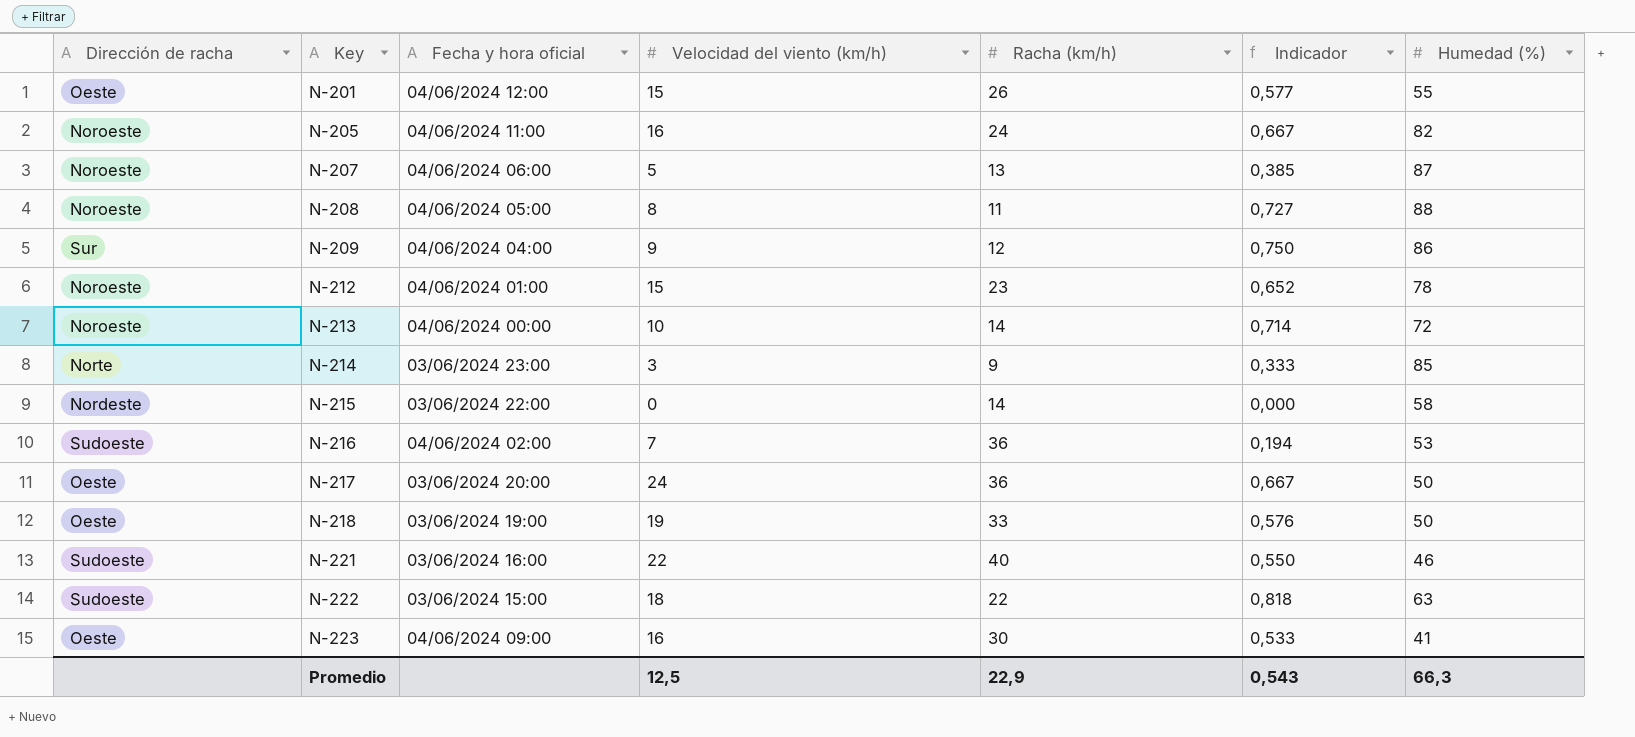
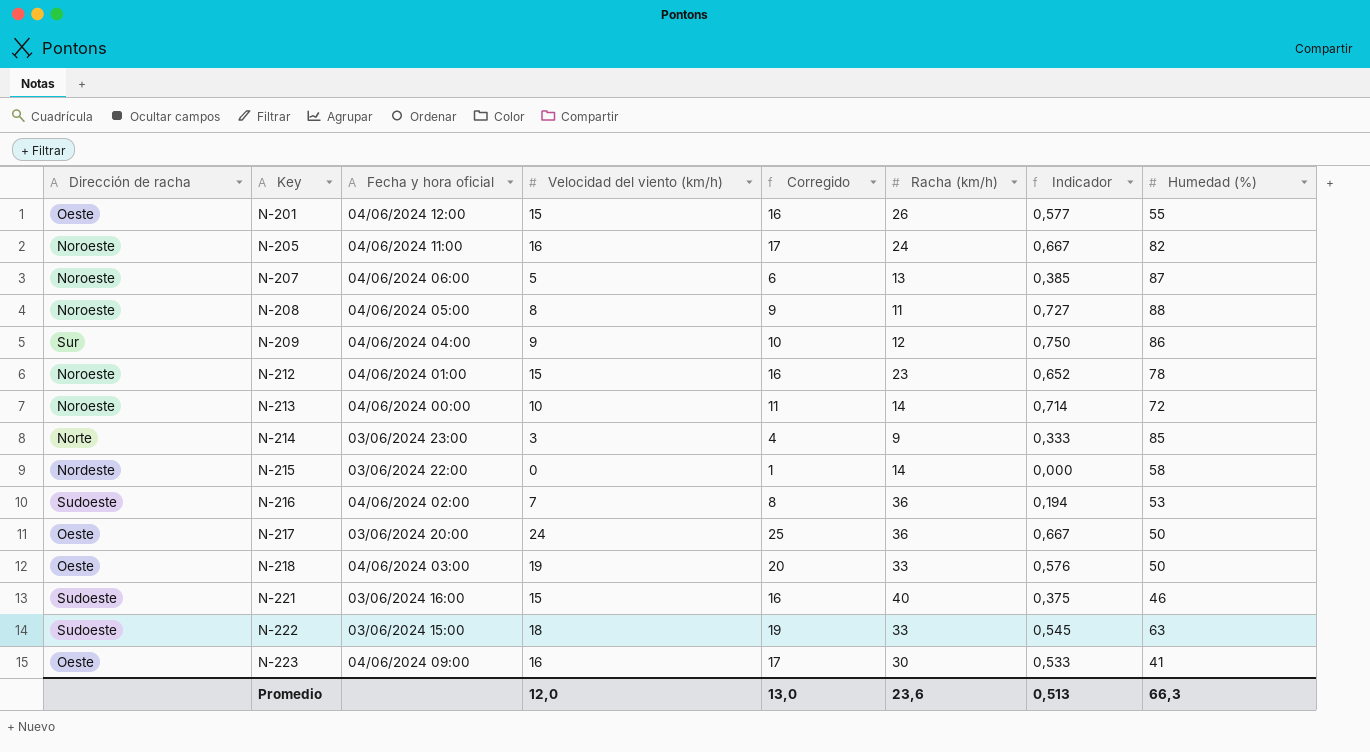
column Corregido | formula: none -> [Velocidad del viento (km/h)] + 1
N-218 | Fecha y hora oficial: 03/06/2024 19:00 -> 04/06/2024 03:00
N-221 | Velocidad del viento (km/h): 22 -> 15
N-221 | Indicador: 0,550 -> 0,375
N-222 | Racha (km/h): 22 -> 33
N-222 | Indicador: 0,818 -> 0,545
Promedio | Velocidad del viento (km/h): 12,5 -> 12,0
Promedio | Racha (km/h): 22,9 -> 23,6
Promedio | Indicador: 0,543 -> 0,513

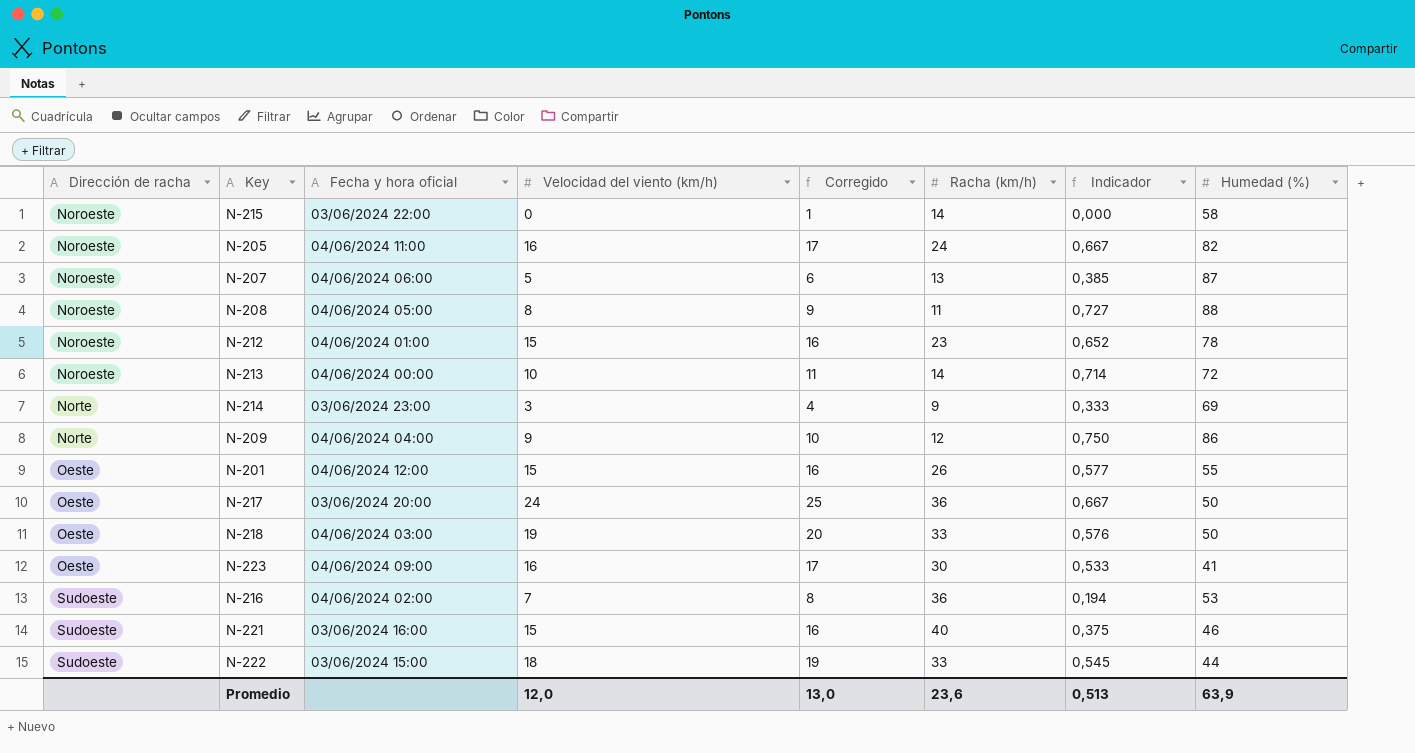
row order: Key ascending -> Dirección de racha ascending
N-215 | Dirección de racha: Nordeste -> Noroeste
N-214 | Humedad (%): 85 -> 69
N-209 | Dirección de racha: Sur -> Norte
N-222 | Humedad (%): 63 -> 44
Promedio | Humedad (%): 66,3 -> 63,9

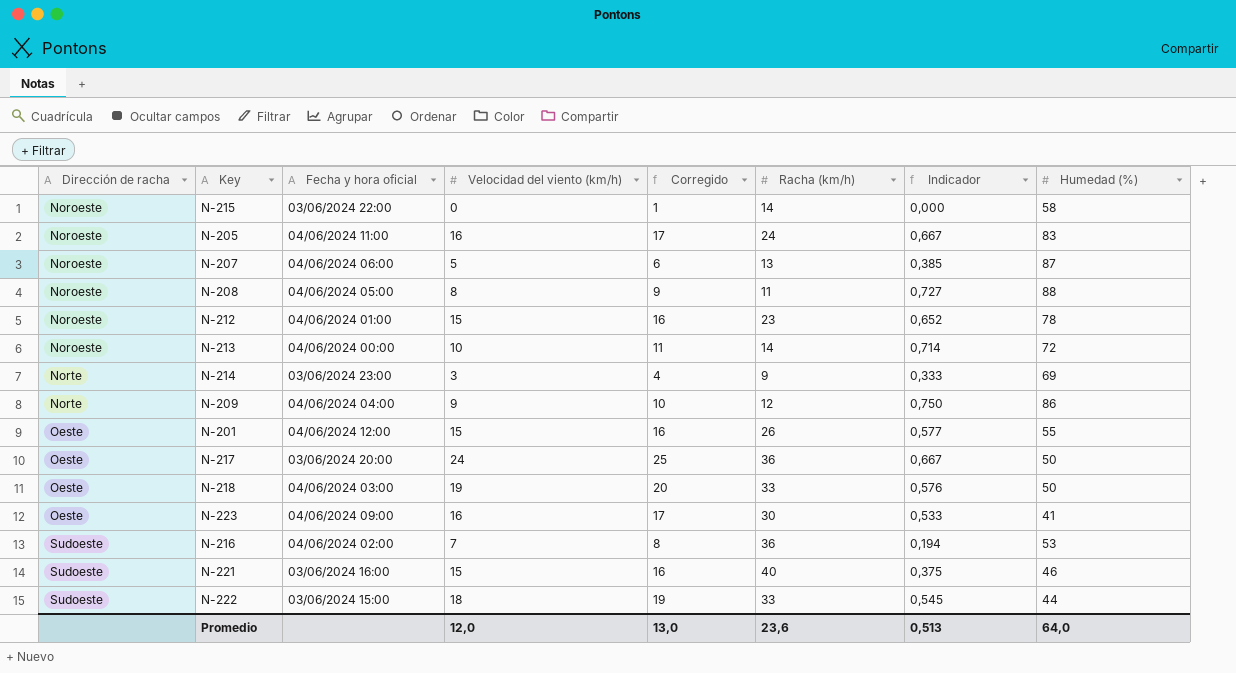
N-205 | Humedad (%): 82 -> 83
Promedio | Humedad (%): 63,9 -> 64,0

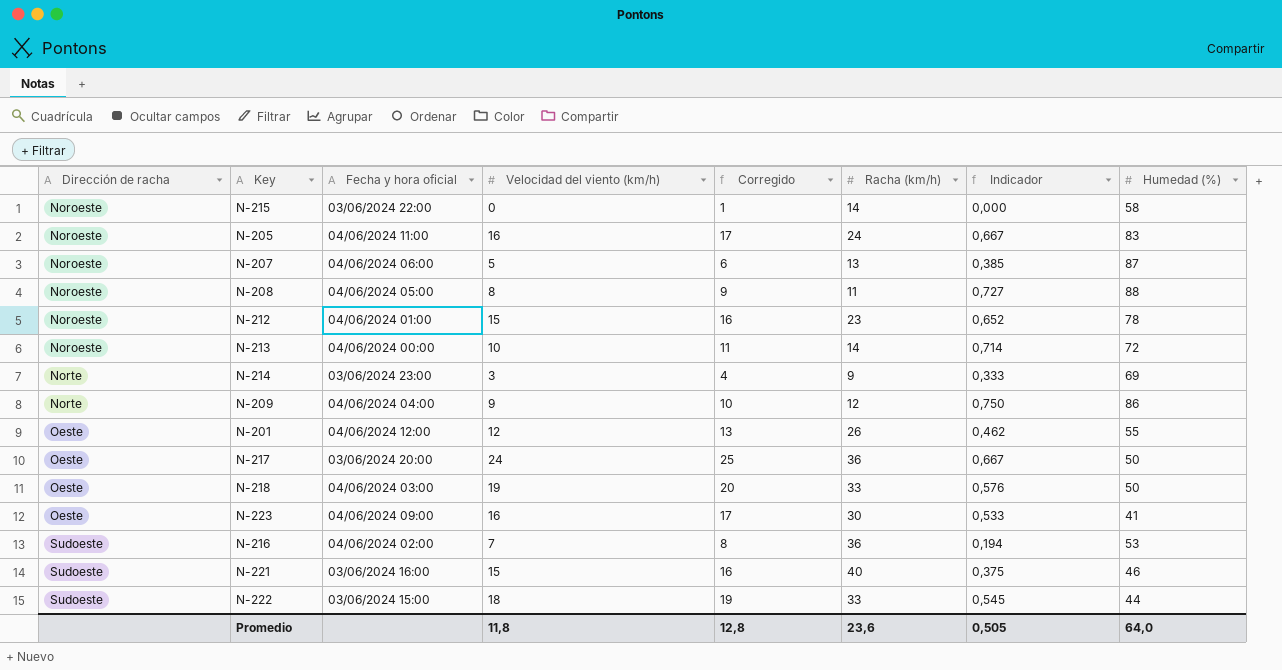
N-201 | Velocidad del viento (km/h): 15 -> 12
N-201 | Corregido: 16 -> 13
N-201 | Indicador: 0,577 -> 0,462
Promedio | Velocidad del viento (km/h): 12,0 -> 11,8
Promedio | Corregido: 13,0 -> 12,8
Promedio | Indicador: 0,513 -> 0,505

